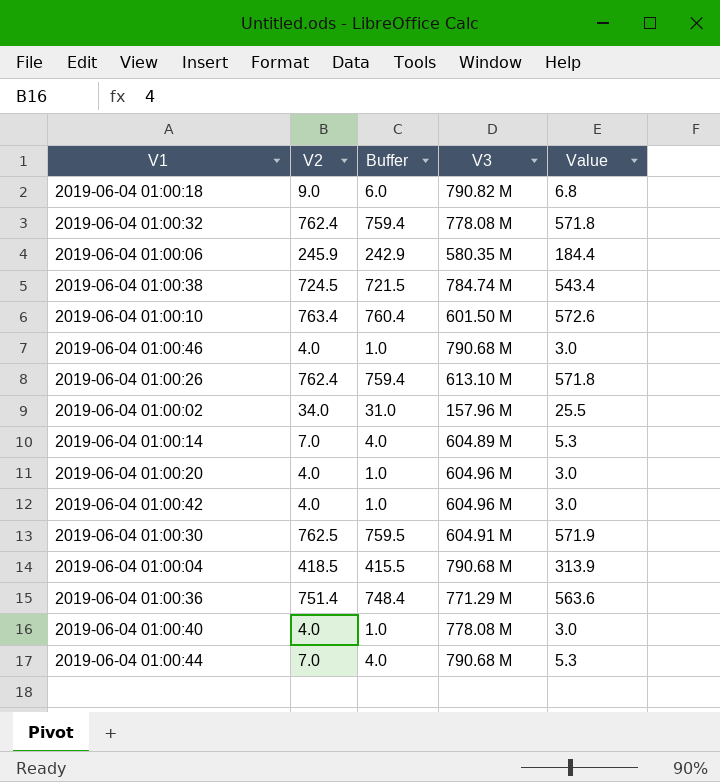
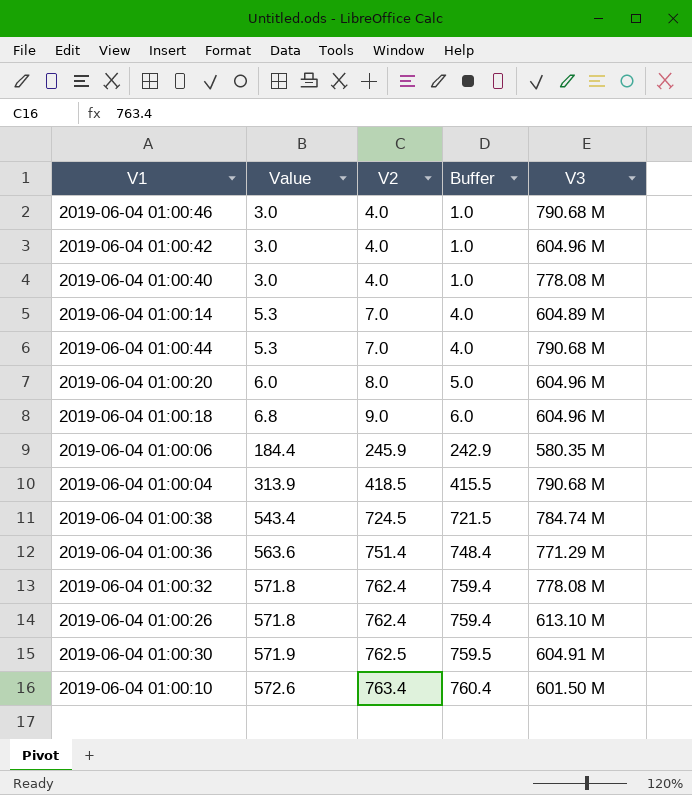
row order: none -> Value ascending
column Value | position: 5 -> 2
row 2019-06-04 01:00:02: 34.0 | 31.0 | 157.96 M | 25.5 -> none
2019-06-04 01:00:20 | Value: 3.0 -> 6.0
2019-06-04 01:00:20 | V2: 4.0 -> 8.0
2019-06-04 01:00:20 | Buffer: 1.0 -> 5.0
2019-06-04 01:00:18 | V3: 790.82 M -> 604.96 M

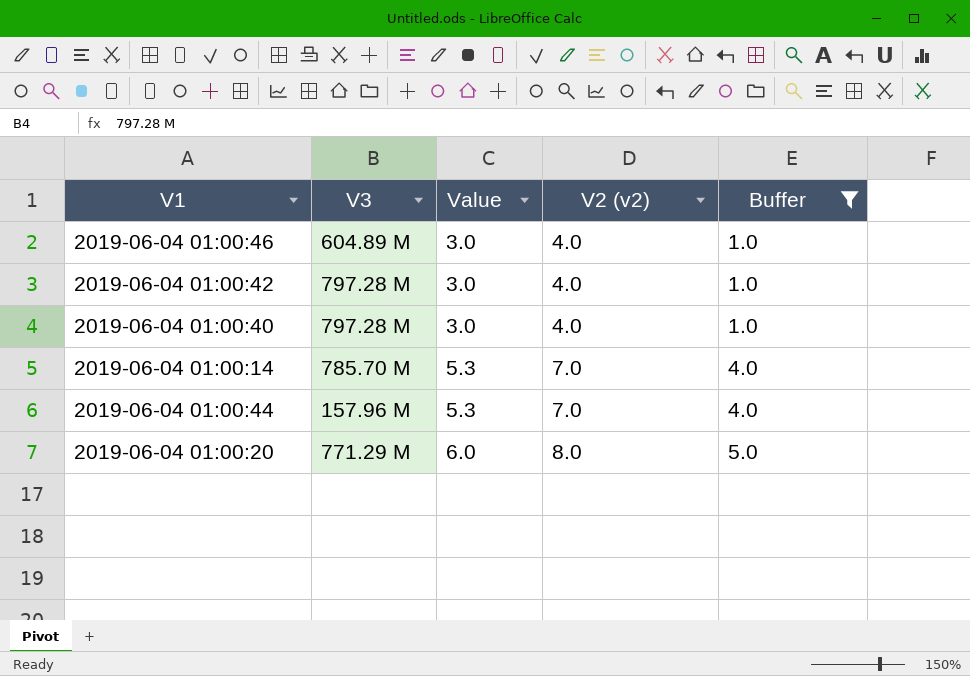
filter: none -> Buffer <= 5.0
column V3 | position: 5 -> 2
column name: V2 -> V2 (v2)
2019-06-04 01:00:46 | V3: 790.68 M -> 604.89 M
2019-06-04 01:00:42 | V3: 604.96 M -> 797.28 M
2019-06-04 01:00:40 | V3: 778.08 M -> 797.28 M
2019-06-04 01:00:14 | V3: 604.89 M -> 785.70 M
2019-06-04 01:00:44 | V3: 790.68 M -> 157.96 M
2019-06-04 01:00:20 | V3: 604.96 M -> 771.29 M

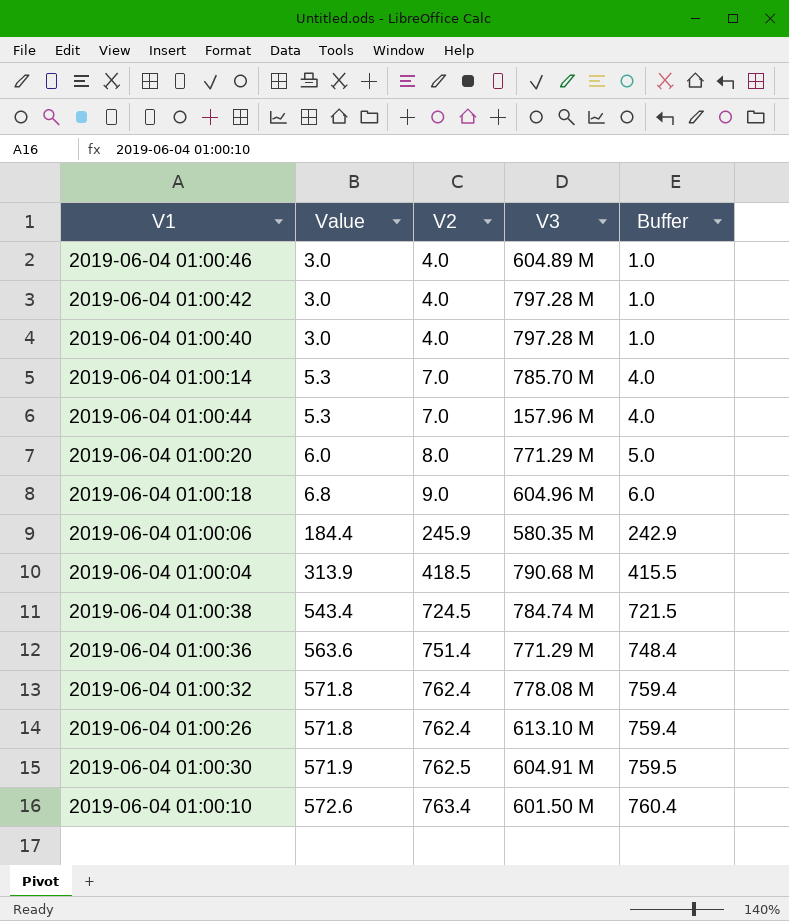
filter: Buffer <= 5.0 -> none
column name: V2 (v2) -> V2
column V3 | position: 2 -> 4

